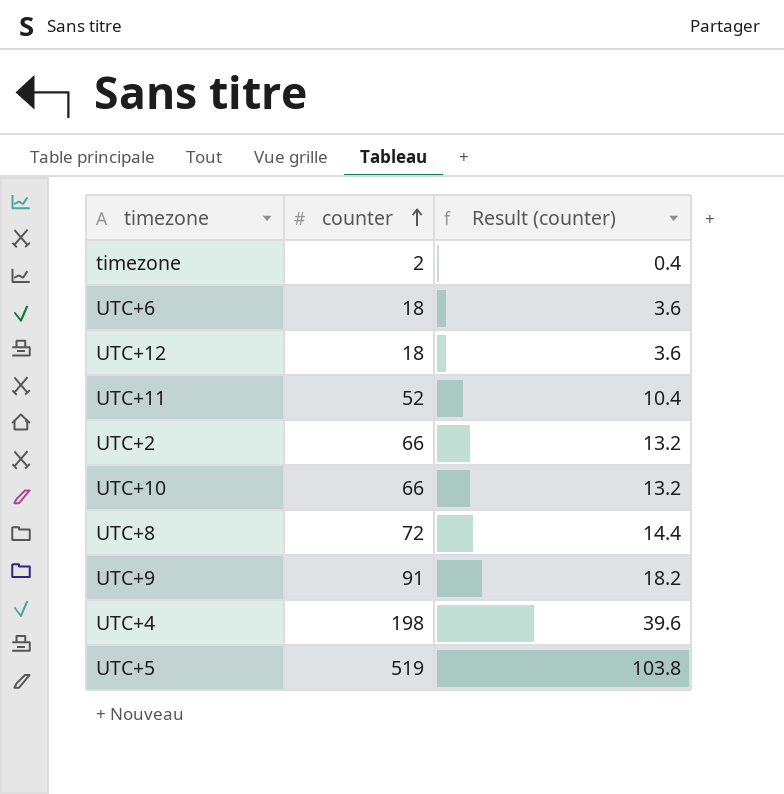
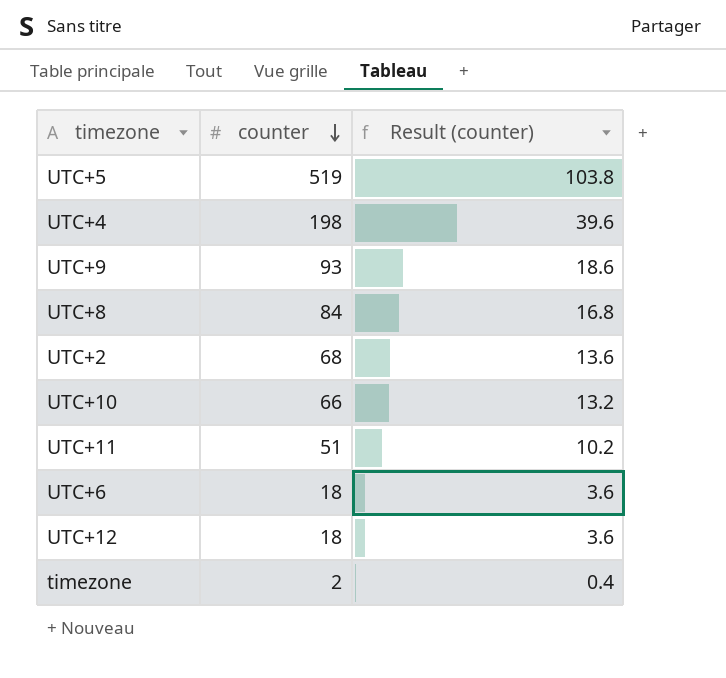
row order: counter ascending -> counter descending
UTC+9 | counter: 91 -> 93
UTC+9 | Result (counter): 18.2 -> 18.6
UTC+8 | counter: 72 -> 84
UTC+8 | Result (counter): 14.4 -> 16.8
UTC+2 | counter: 66 -> 68
UTC+2 | Result (counter): 13.2 -> 13.6
UTC+11 | counter: 52 -> 51
UTC+11 | Result (counter): 10.4 -> 10.2

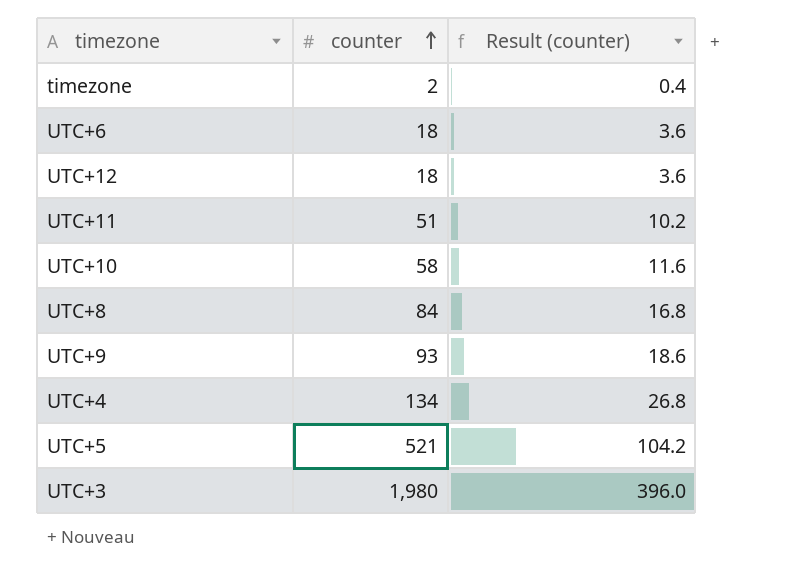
row order: counter descending -> counter ascending
row UTC+2: 68 | 13.6 -> none
UTC+10 | counter: 66 -> 58
UTC+10 | Result (counter): 13.2 -> 11.6
UTC+4 | counter: 198 -> 134
UTC+4 | Result (counter): 39.6 -> 26.8
UTC+5 | counter: 519 -> 521
UTC+5 | Result (counter): 103.8 -> 104.2
row UTC+3: none -> 1,980 | 396.0

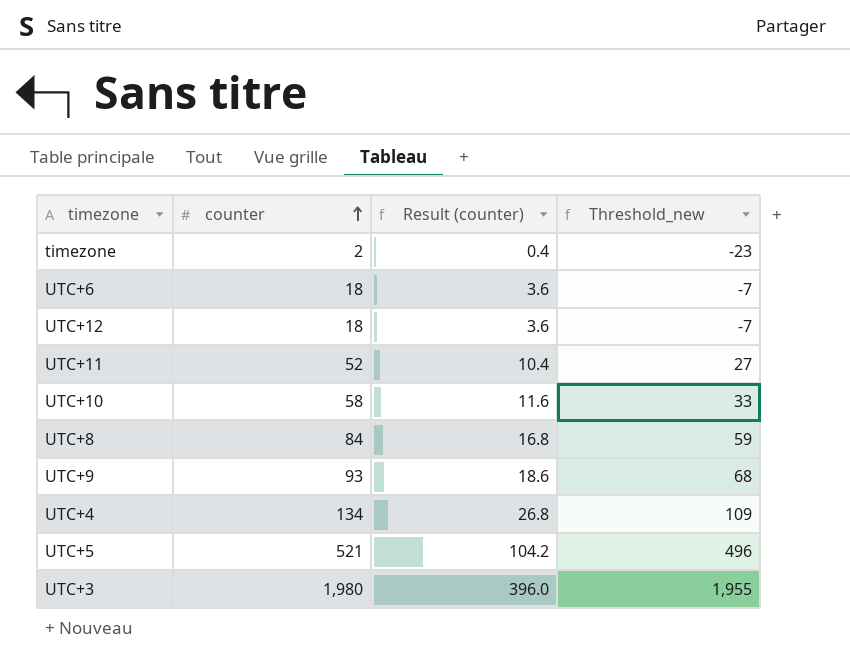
column Threshold_new | formula: none -> [counter] - 25
UTC+11 | counter: 51 -> 52
UTC+11 | Result (counter): 10.2 -> 10.4

